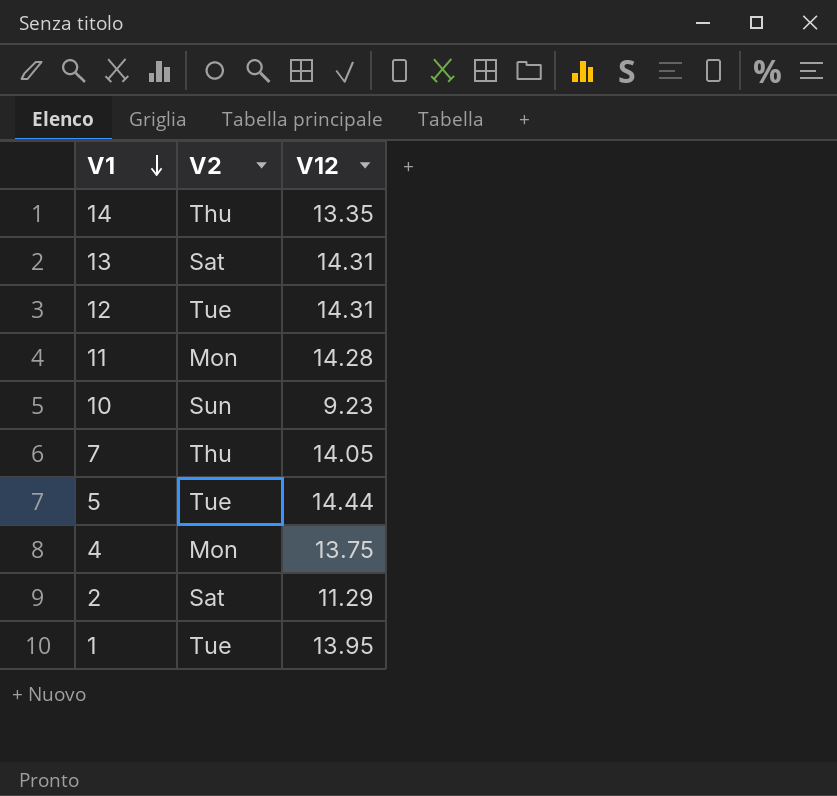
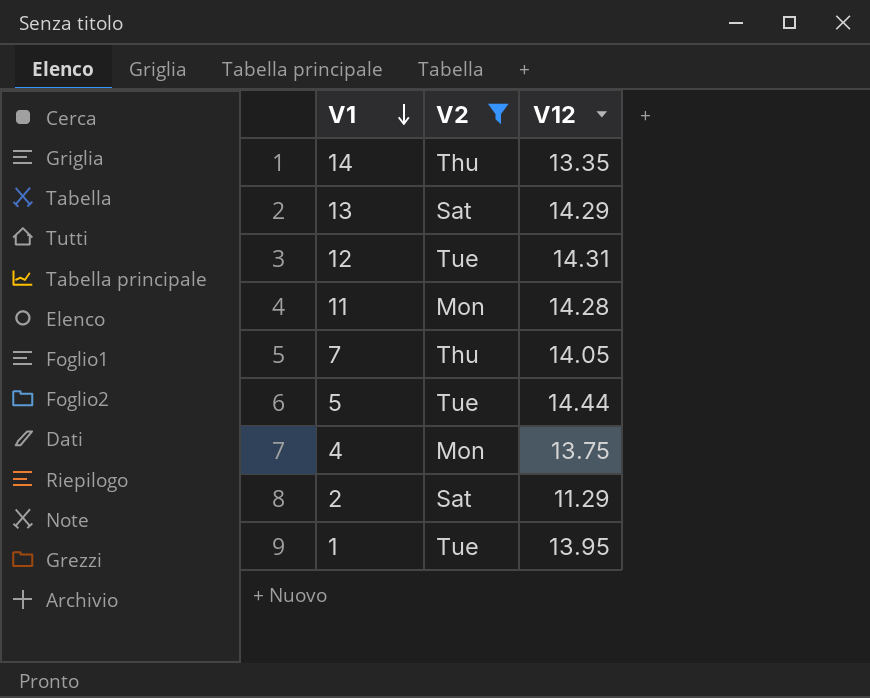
filter: none -> V2 != Sun
13 | V12: 14.31 -> 14.29

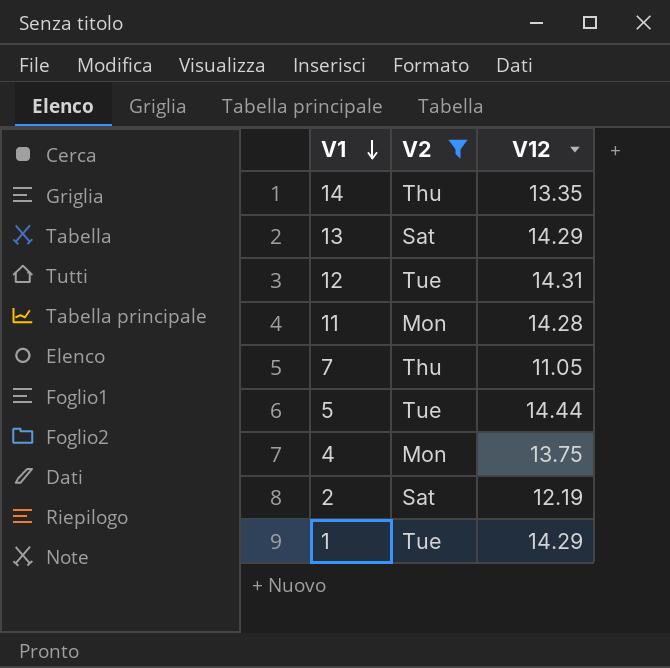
7 | V12: 14.05 -> 11.05
2 | V12: 11.29 -> 12.19
1 | V12: 13.95 -> 14.29

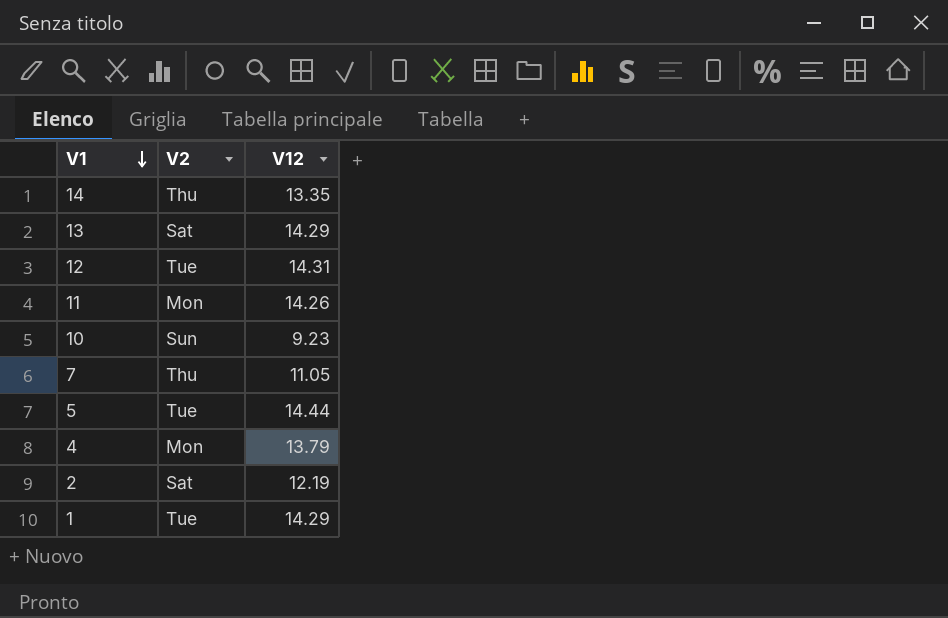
filter: V2 != Sun -> none
11 | V12: 14.28 -> 14.26
4 | V12: 13.75 -> 13.79

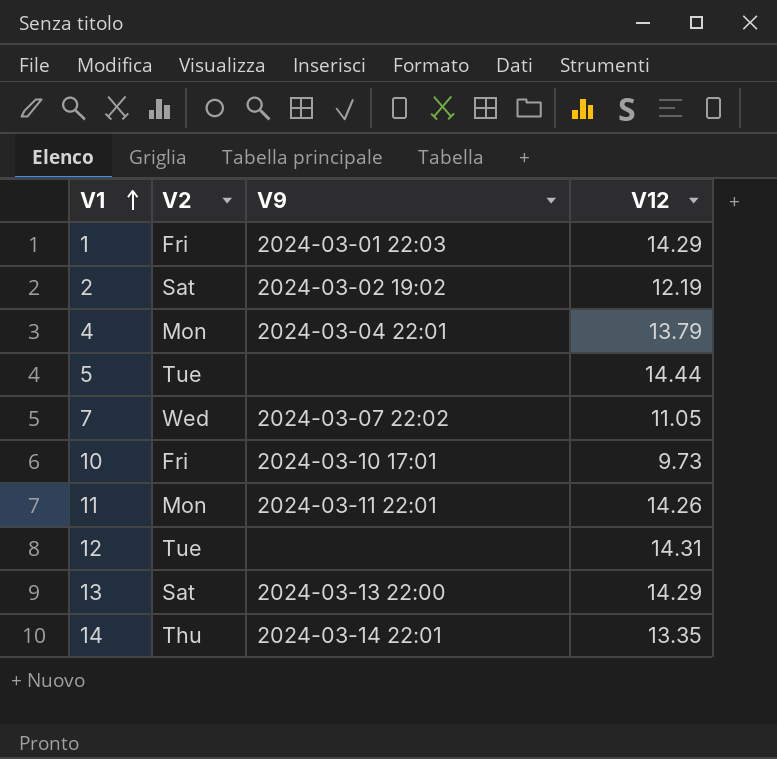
row order: V1 descending -> V1 ascending
column V9 | position: none -> 3
1 | V2: Tue -> Fri
7 | V2: Thu -> Wed
10 | V2: Sun -> Fri
10 | V12: 9.23 -> 9.73

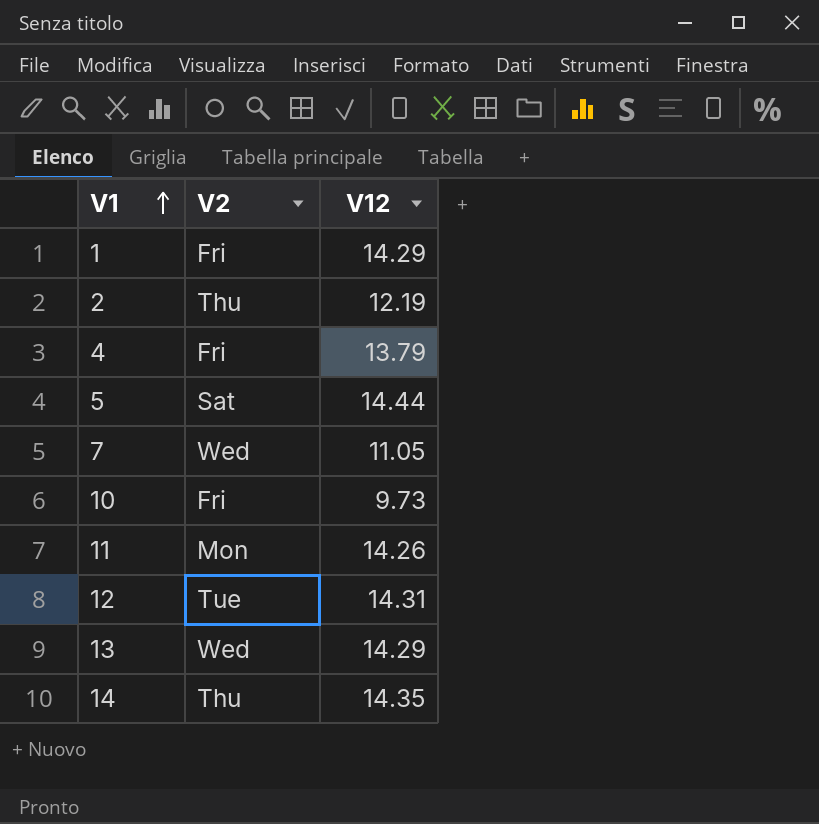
column V9 | position: 3 -> none
2 | V2: Sat -> Thu
4 | V2: Mon -> Fri
5 | V2: Tue -> Sat
13 | V2: Sat -> Wed
14 | V12: 13.35 -> 14.35

